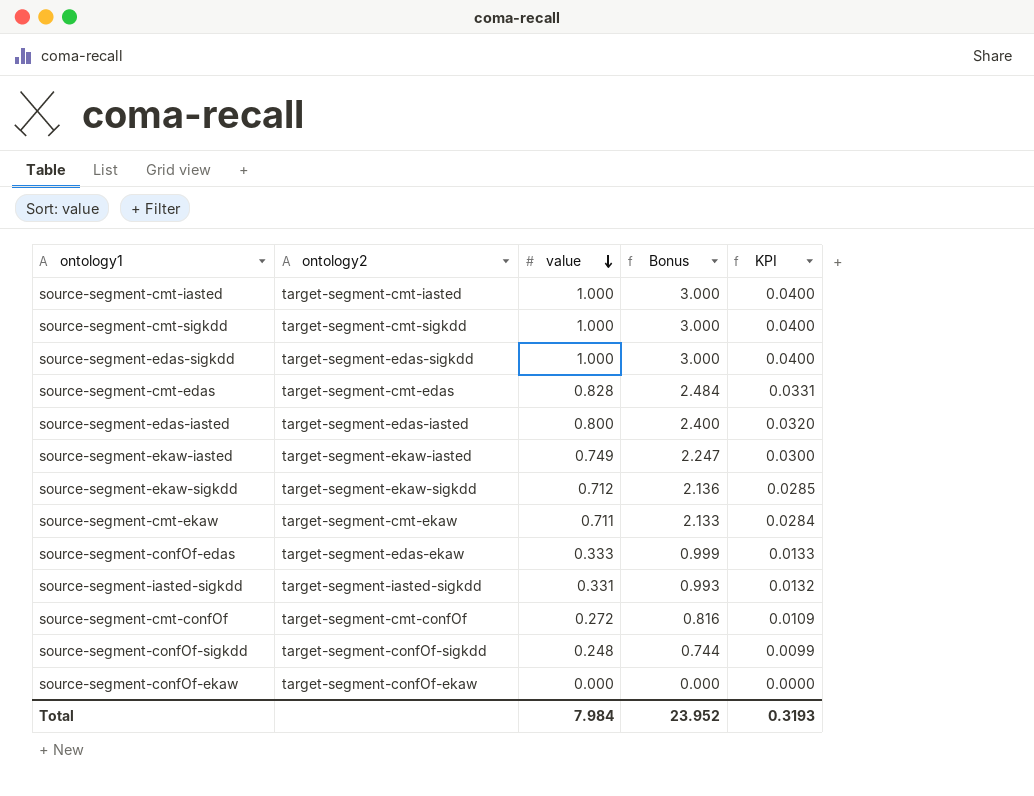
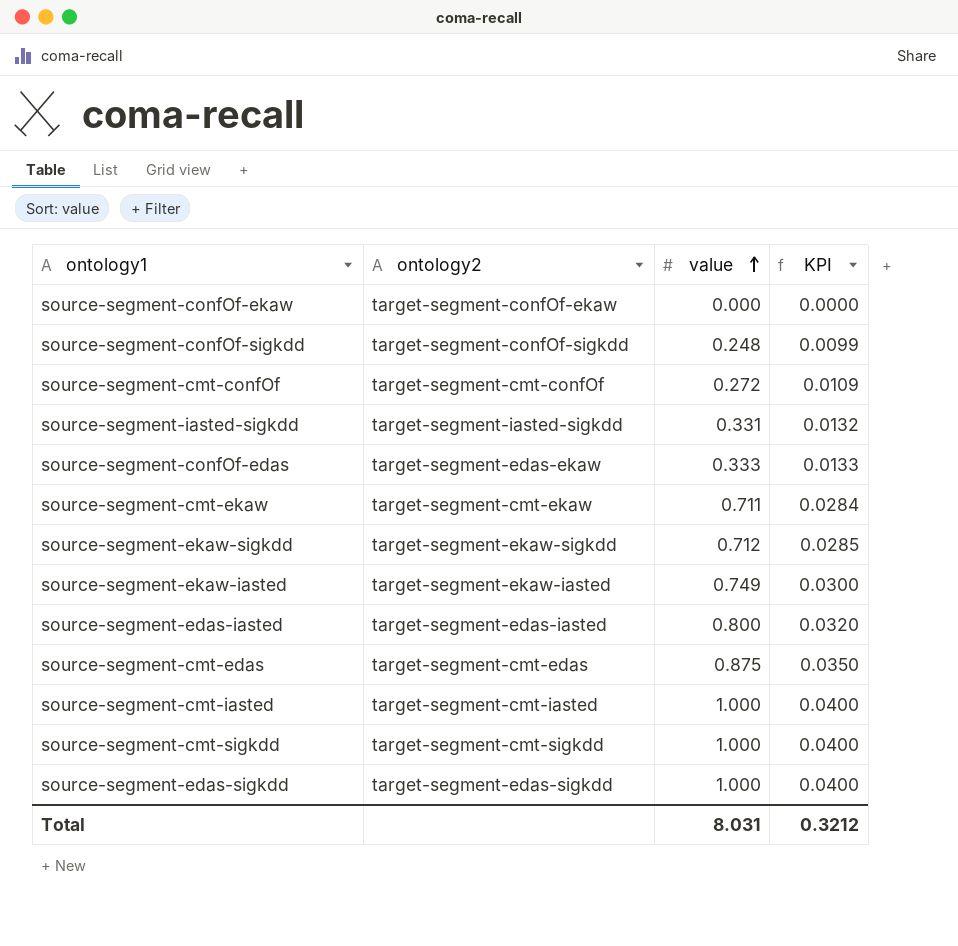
row order: value descending -> value ascending
column Bonus | formula: [value] * 3 -> none
source-segment-cmt-edas | value: 0.828 -> 0.875
source-segment-cmt-edas | KPI: 0.0331 -> 0.0350
Total | value: 7.984 -> 8.031
Total | KPI: 0.3193 -> 0.3212

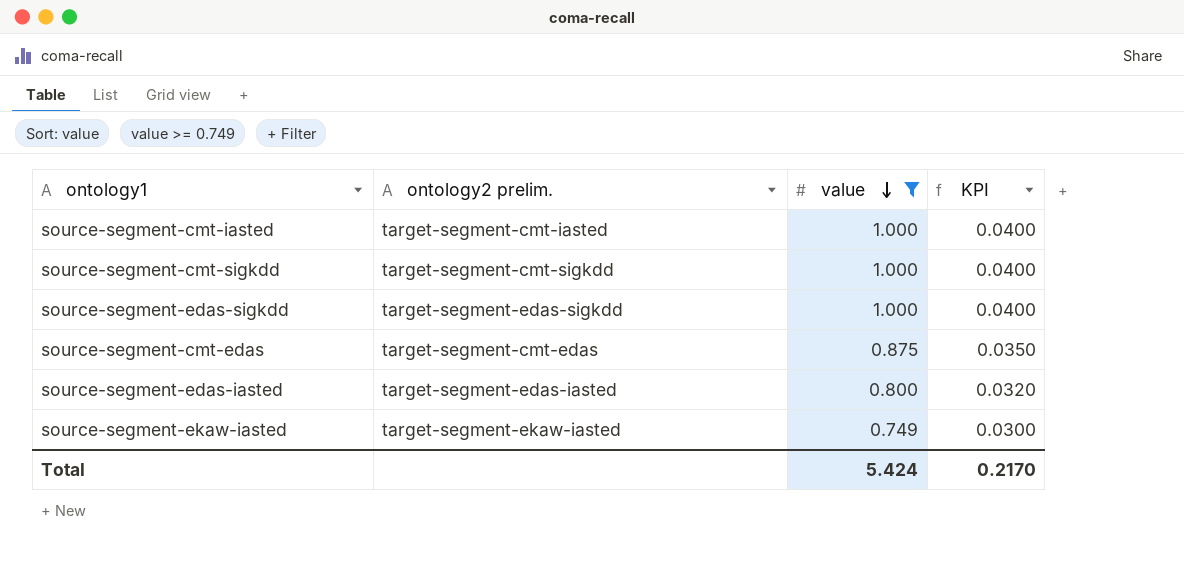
filter: none -> value >= 0.749
row order: value ascending -> value descending
column name: ontology2 -> ontology2 prelim.
Total | value: 8.031 -> 5.424
Total | KPI: 0.3212 -> 0.2170

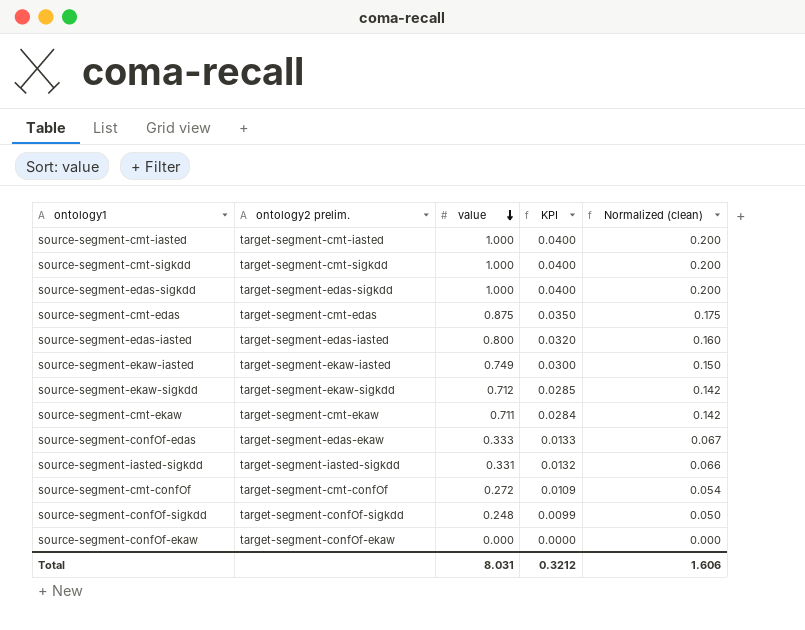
filter: value >= 0.749 -> none
column Normalized (clean) | formula: none -> [value] * 0.2
Total | value: 5.424 -> 8.031
Total | KPI: 0.2170 -> 0.3212

